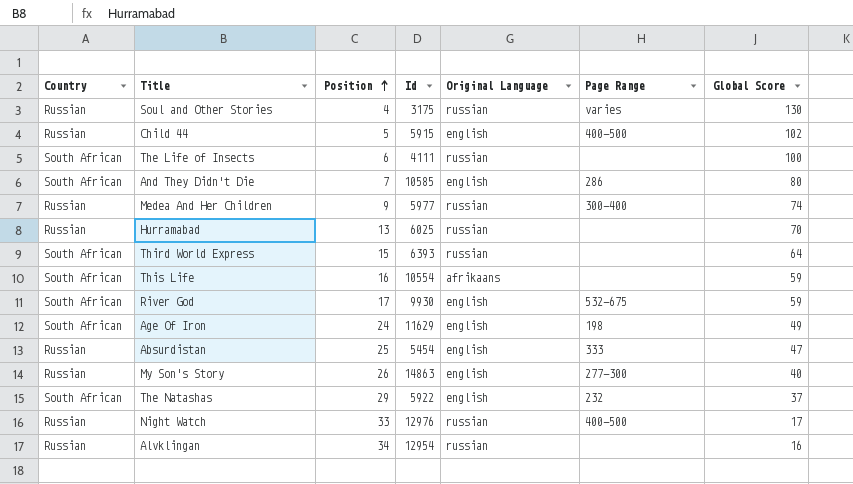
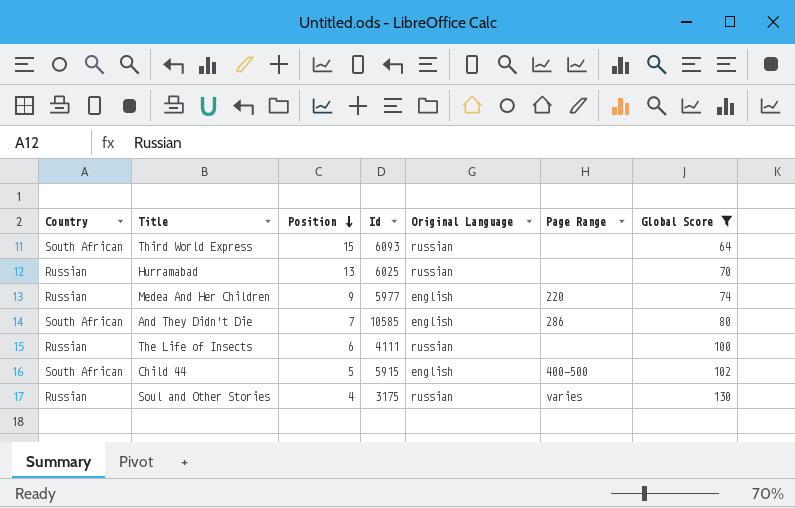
filter: none -> Global Score >= 64
row order: Position ascending -> Position descending
Third World Express | Id: 6393 -> 6093
Medea And Her Children | Original Language: russian -> english
Medea And Her Children | Page Range: 300-400 -> 220
The Life of Insects | Country: South African -> Russian
Child 44 | Country: Russian -> South African

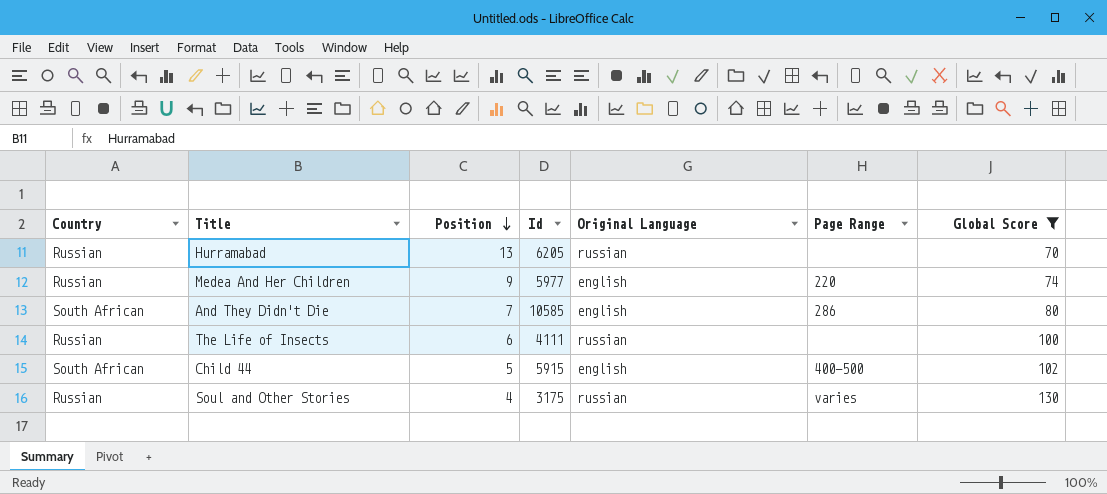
row Third World Express: South African | 15 | 6093 | russian | none | 64 -> none
Hurramabad | Id: 6025 -> 6205

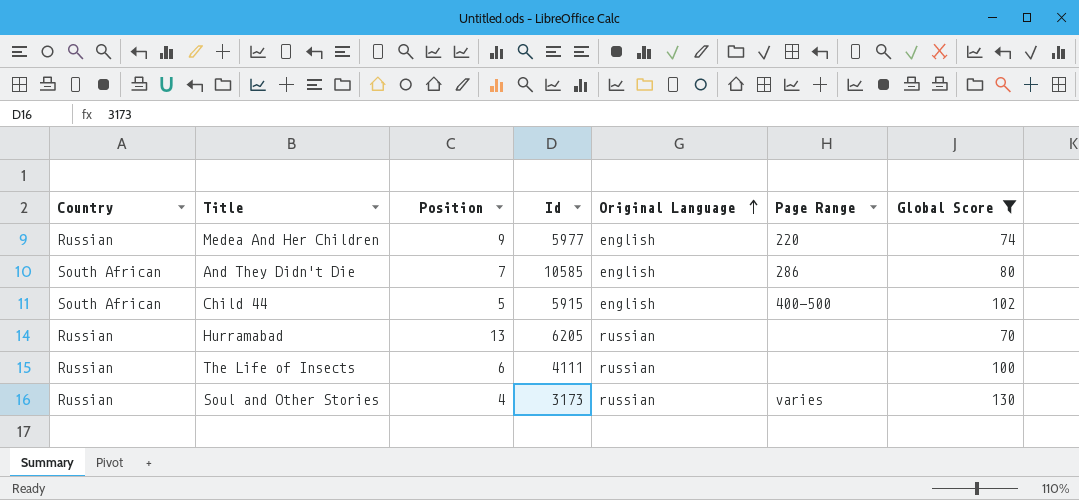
row order: Position descending -> Original Language ascending
Soul and Other Stories | Id: 3175 -> 3173

